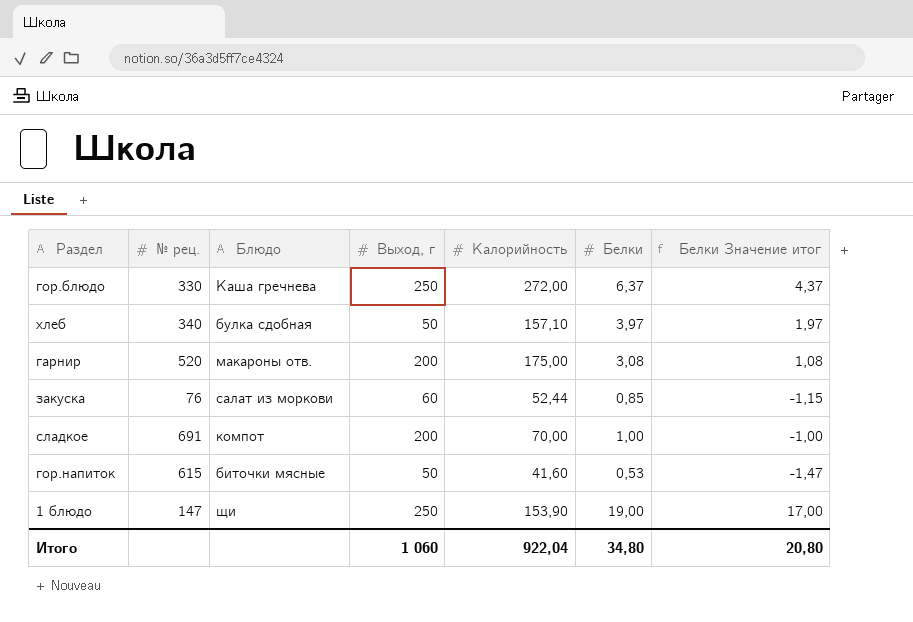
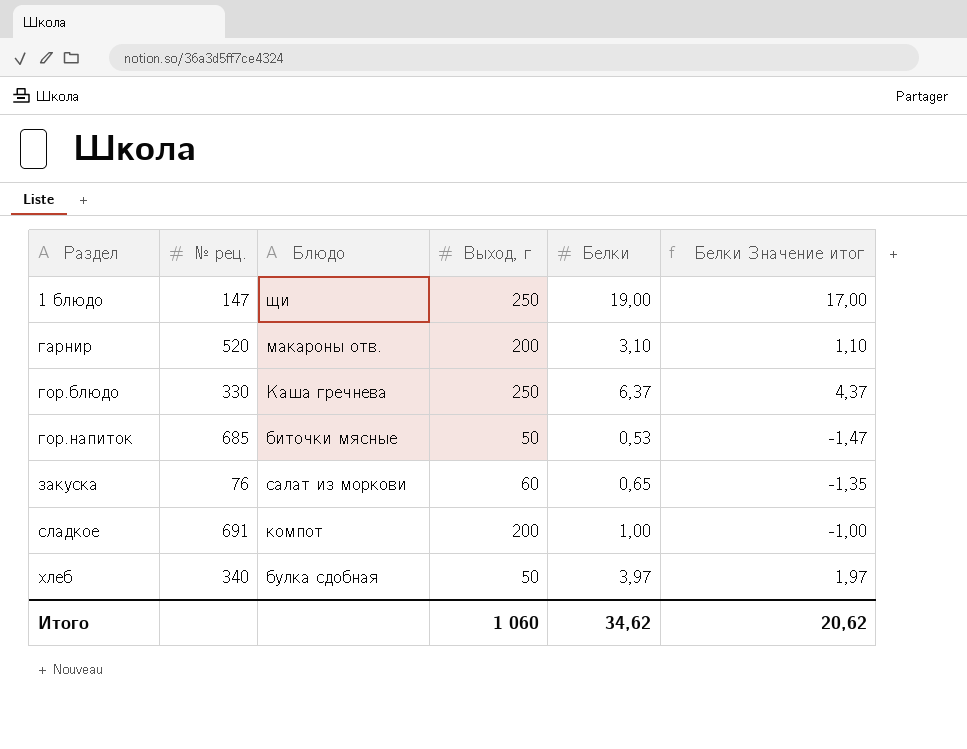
row order: none -> Раздел ascending
column Калорийность | position: 5 -> none
гарнир | Белки: 3,08 -> 3,10
гарнир | Белки Значение итог: 1,08 -> 1,10
гор.напиток | № рец.: 615 -> 685
закуска | Белки: 0,85 -> 0,65
закуска | Белки Значение итог: -1,15 -> -1,35
Итого | Белки: 34,80 -> 34,62
Итого | Белки Значение итог: 20,80 -> 20,62

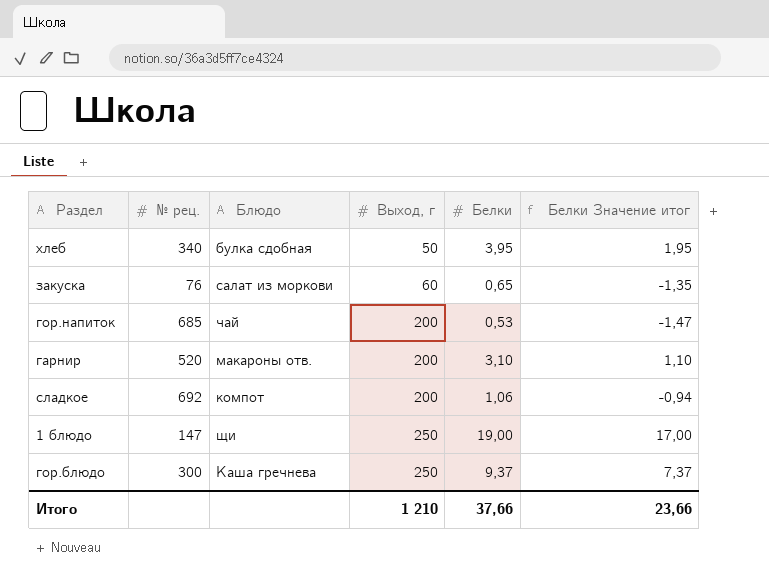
row order: Раздел ascending -> Выход, г ascending
хлеб | Белки: 3,97 -> 3,95
хлеб | Белки Значение итог: 1,97 -> 1,95
гор.напиток | Блюдо: биточки мясные -> чай
гор.напиток | Выход, г: 50 -> 200
сладкое | № рец.: 691 -> 692
сладкое | Белки: 1,00 -> 1,06
сладкое | Белки Значение итог: -1,00 -> -0,94
гор.блюдо | № рец.: 330 -> 300
гор.блюдо | Белки: 6,37 -> 9,37
гор.блюдо | Белки Значение итог: 4,37 -> 7,37
Итого | Выход, г: 1 060 -> 1 210
Итого | Белки: 34,62 -> 37,66
Итого | Белки Значение итог: 20,62 -> 23,66

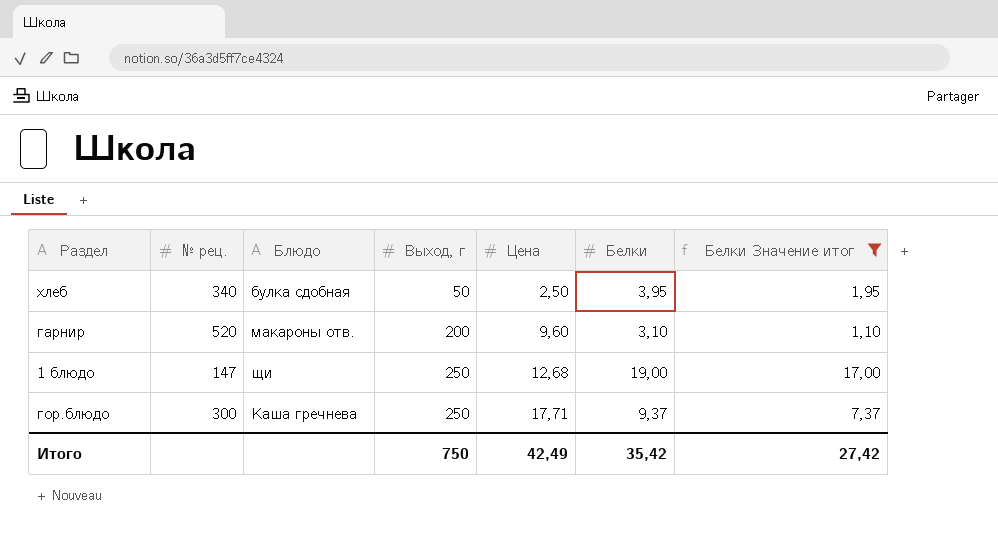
filter: none -> Белки Значение итог >= 1,10
column Цена | position: none -> 5
Итого | Выход, г: 1 210 -> 750
Итого | Белки: 37,66 -> 35,42
Итого | Белки Значение итог: 23,66 -> 27,42

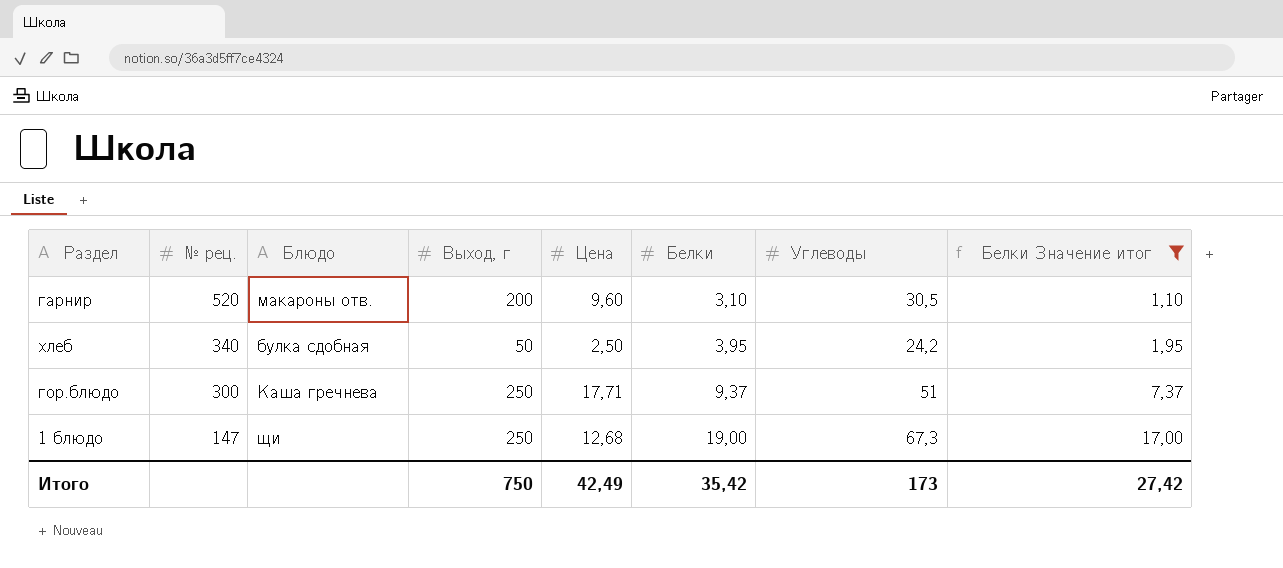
row order: Выход, г ascending -> № рец. descending
column Углеводы | position: none -> 7

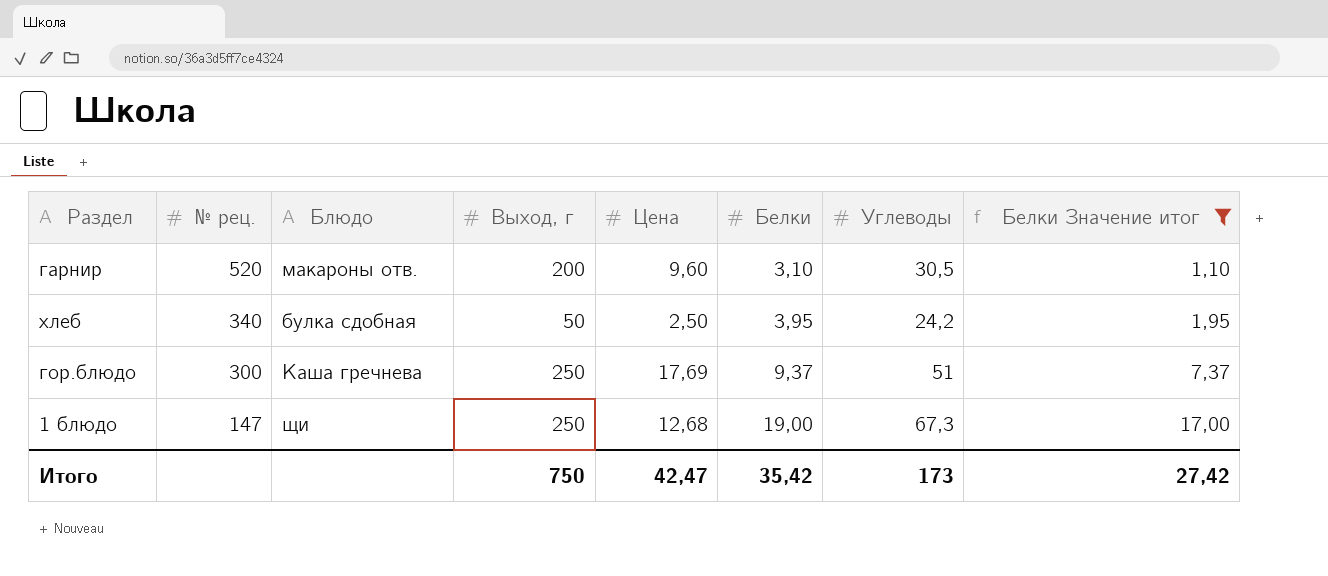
гор.блюдо | Цена: 17,71 -> 17,69
Итого | Цена: 42,49 -> 42,47

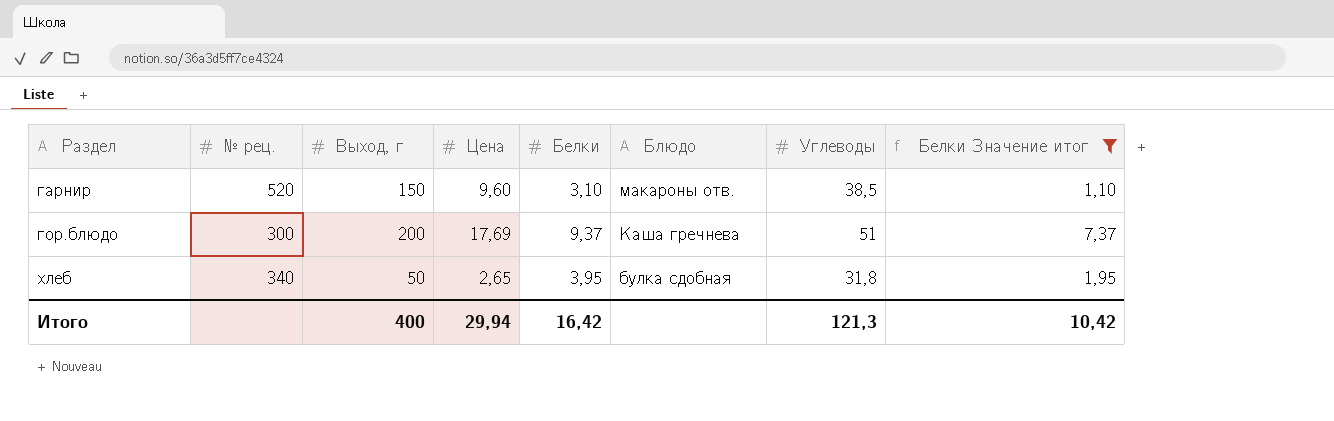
row order: № рец. descending -> Раздел ascending
column Блюдо | position: 3 -> 6
row 1 блюдо: 147 | щи | 250 | 12,68 | 19,00 | 67,3 | 17,00 -> none
гарнир | Выход, г: 200 -> 150
гарнир | Углеводы: 30,5 -> 38,5
гор.блюдо | Выход, г: 250 -> 200
хлеб | Цена: 2,50 -> 2,65
хлеб | Углеводы: 24,2 -> 31,8
Итого | Выход, г: 750 -> 400
Итого | Цена: 42,47 -> 29,94
Итого | Белки: 35,42 -> 16,42
Итого | Углеводы: 173 -> 121,3
Итого | Белки Значение итог: 27,42 -> 10,42

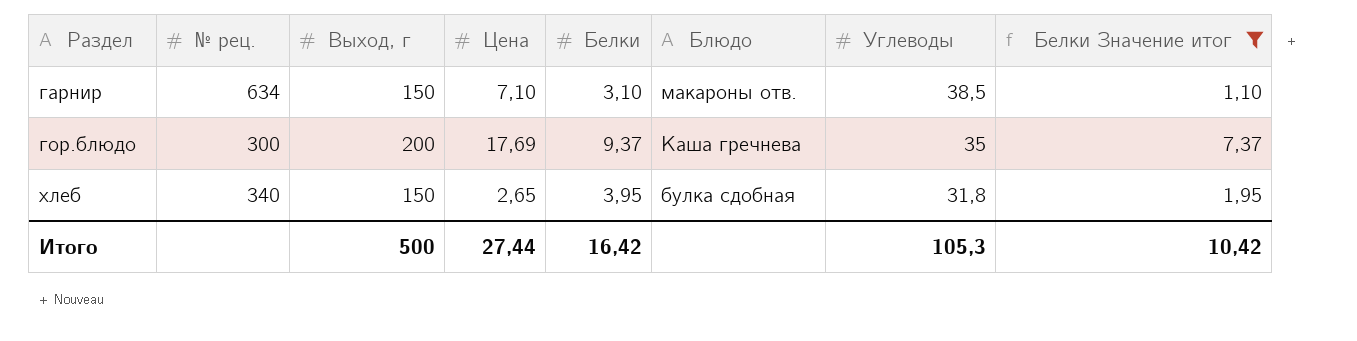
гарнир | № рец.: 520 -> 634
гарнир | Цена: 9,60 -> 7,10
гор.блюдо | Углеводы: 51 -> 35
хлеб | Выход, г: 50 -> 150
Итого | Выход, г: 400 -> 500
Итого | Цена: 29,94 -> 27,44
Итого | Углеводы: 121,3 -> 105,3

